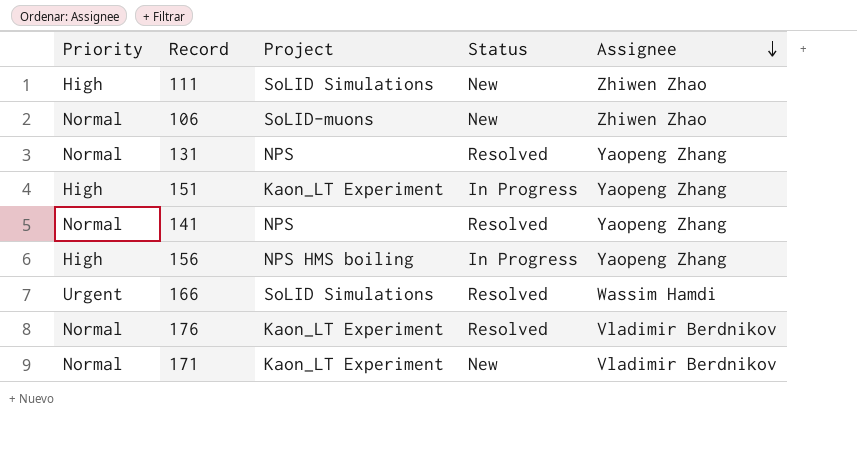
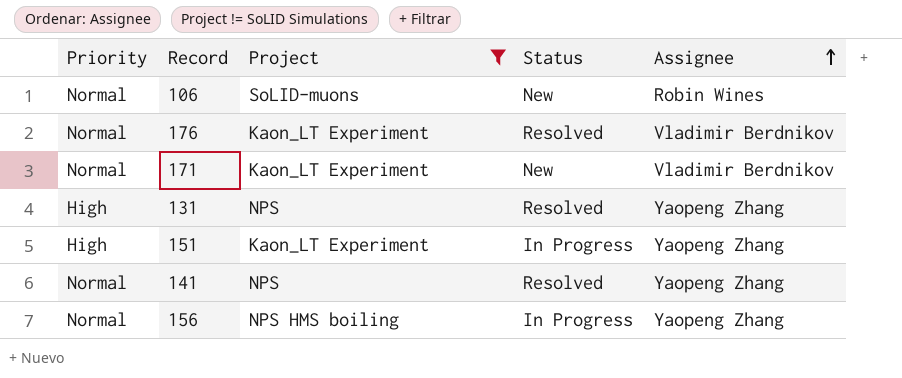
filter: none -> Project != SoLID Simulations
row order: Assignee descending -> Assignee ascending
106 | Assignee: Zhiwen Zhao -> Robin Wines
131 | Priority: Normal -> High
156 | Priority: High -> Normal

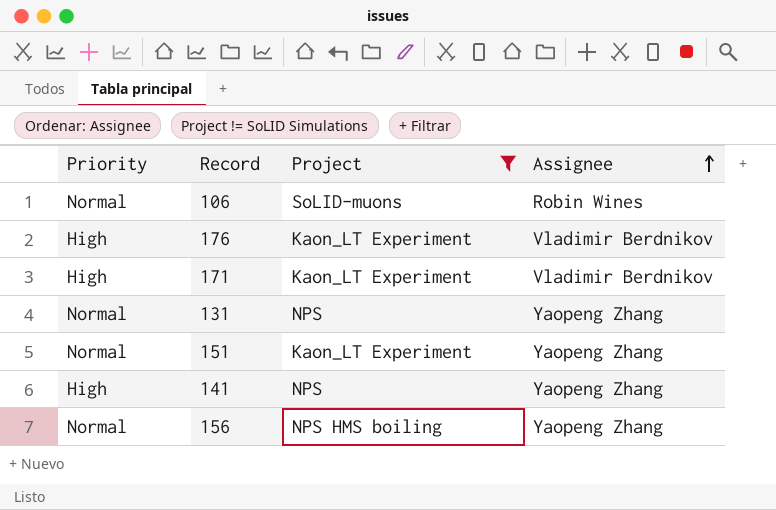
column Status | position: 4 -> none
176 | Priority: Normal -> High
171 | Priority: Normal -> High
131 | Priority: High -> Normal
151 | Priority: High -> Normal
141 | Priority: Normal -> High

